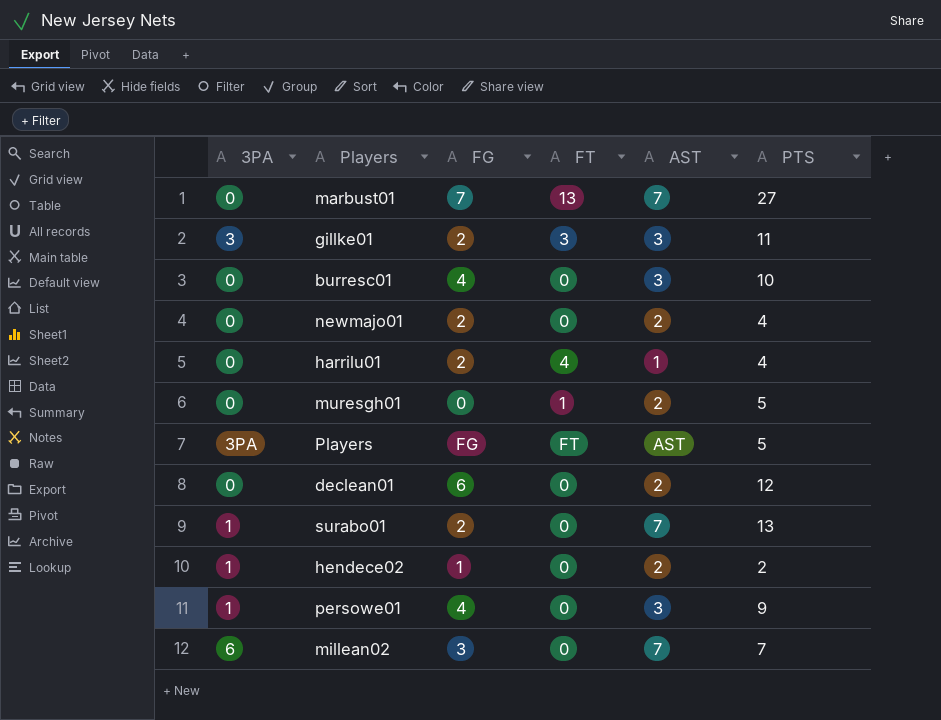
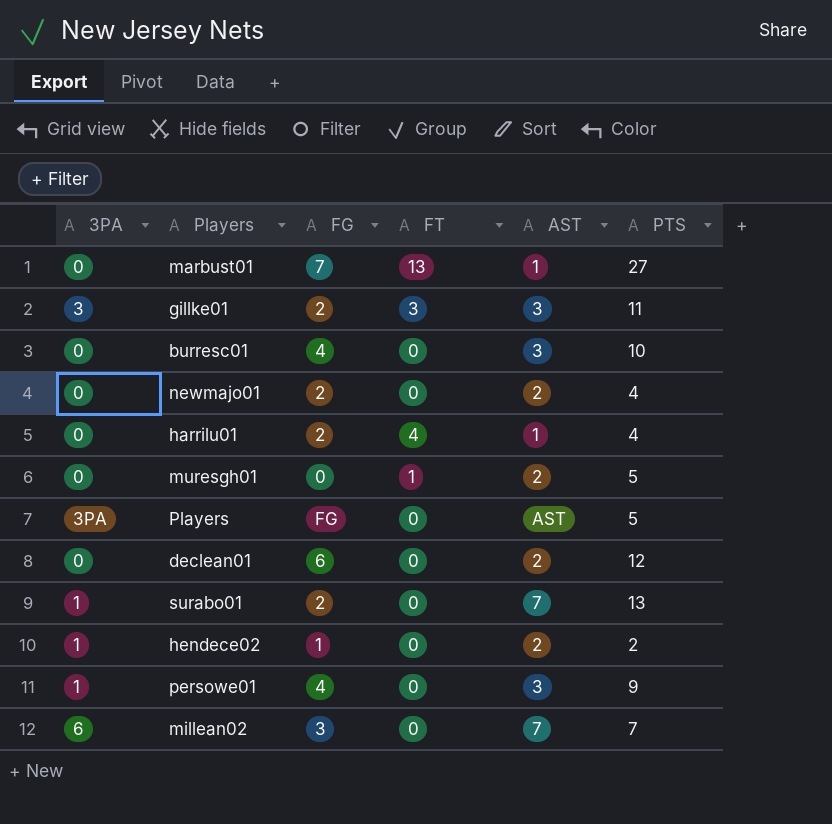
marbust01 | AST: 7 -> 1
Players | FT: FT -> 0

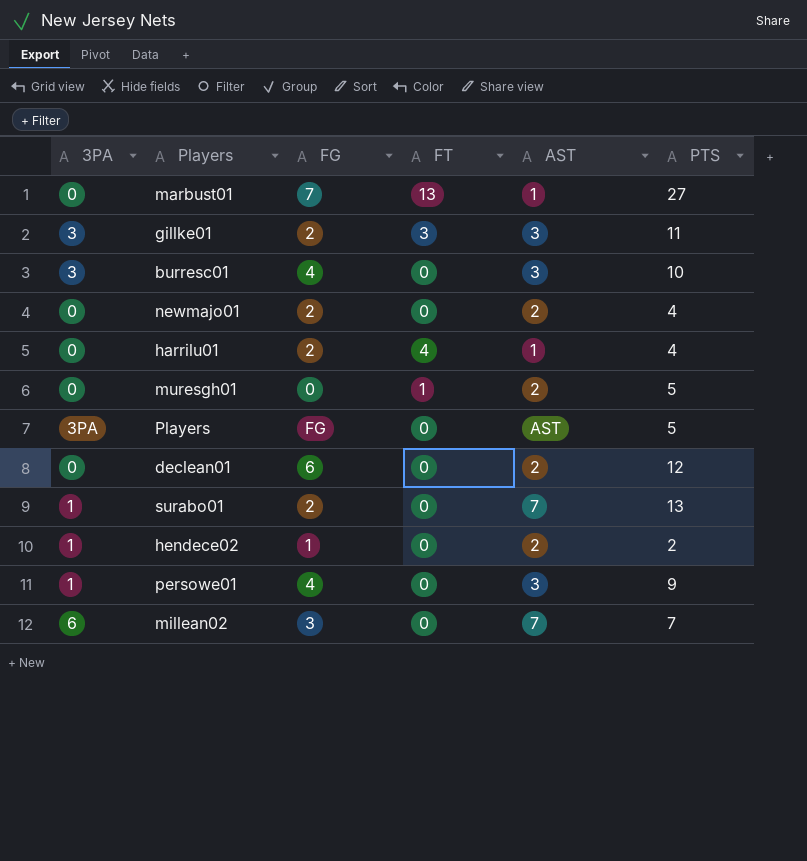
burresc01 | 3PA: 0 -> 3

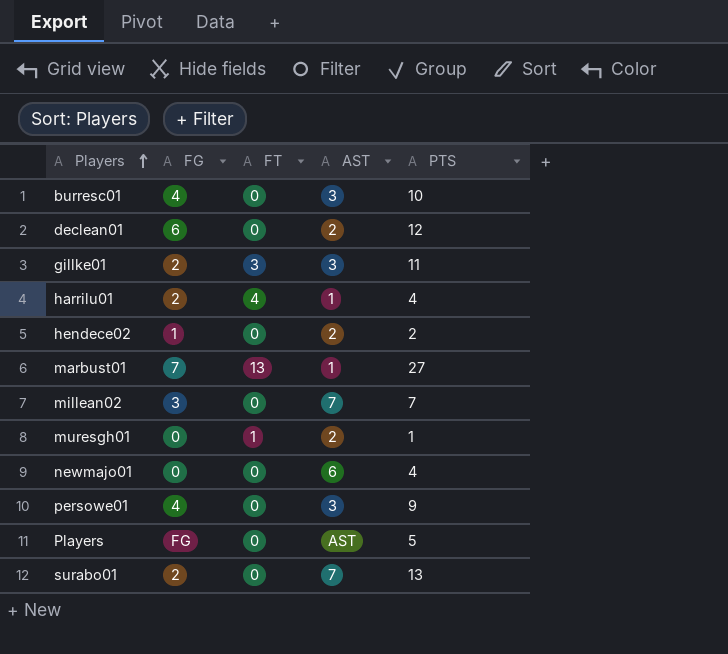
row order: none -> Players ascending
column 3PA | position: 1 -> none
muresgh01 | PTS: 5 -> 1
newmajo01 | FG: 2 -> 0
newmajo01 | AST: 2 -> 6

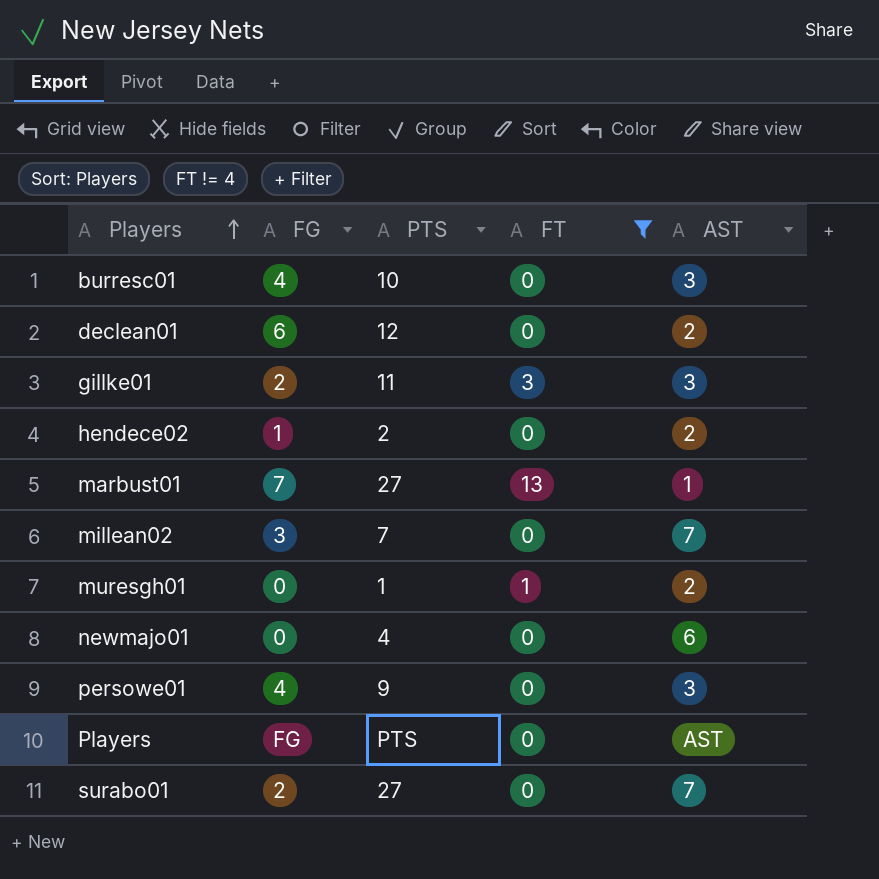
filter: none -> FT != 4
column PTS | position: 5 -> 3
Players | PTS: 5 -> PTS
surabo01 | PTS: 13 -> 27

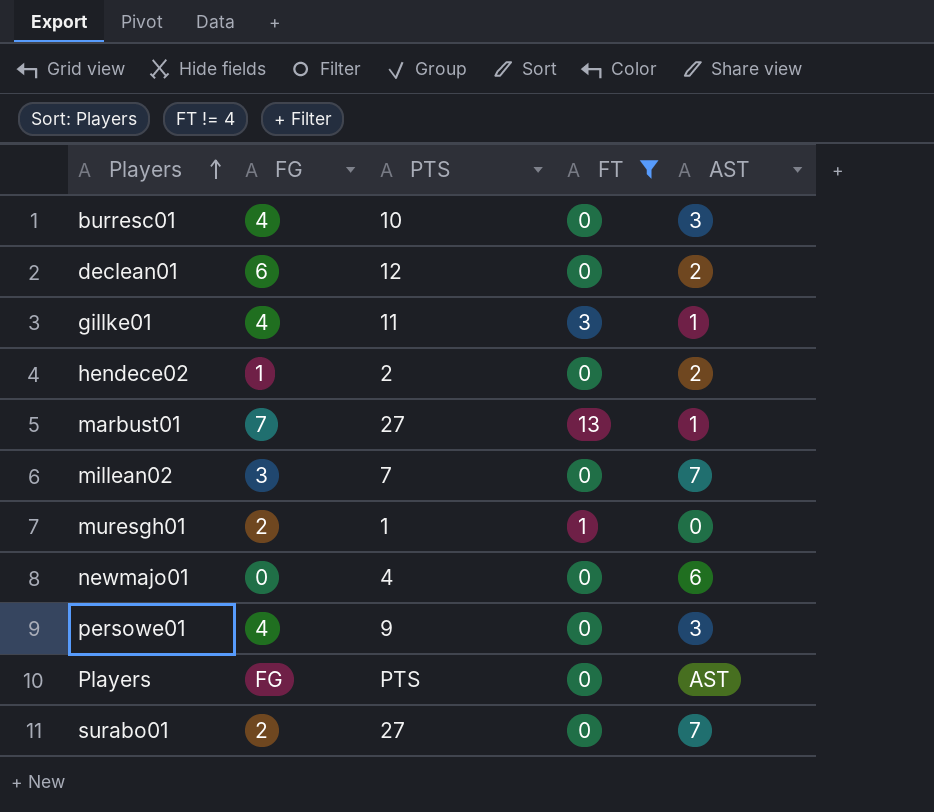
gillke01 | FG: 2 -> 4
gillke01 | AST: 3 -> 1
muresgh01 | FG: 0 -> 2
muresgh01 | AST: 2 -> 0

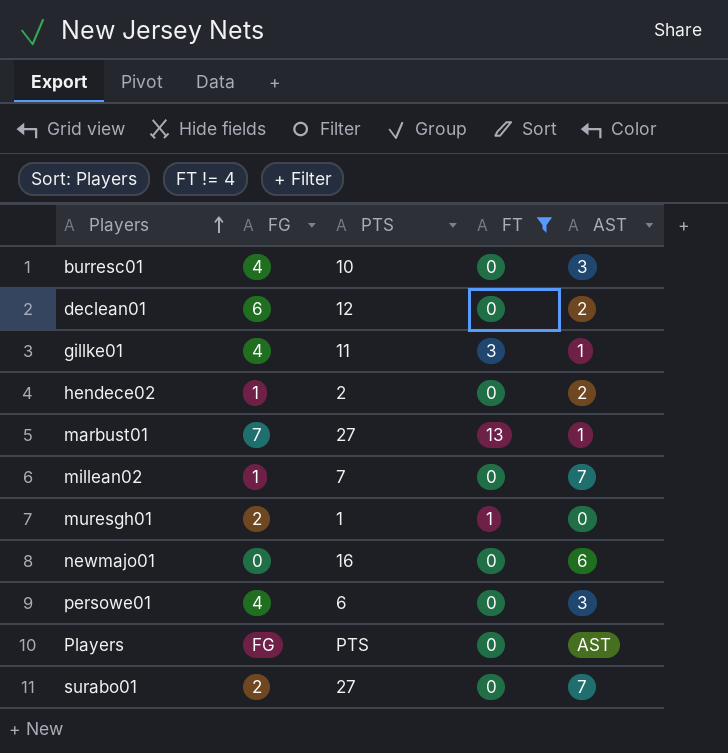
millean02 | FG: 3 -> 1
newmajo01 | PTS: 4 -> 16
persowe01 | PTS: 9 -> 6

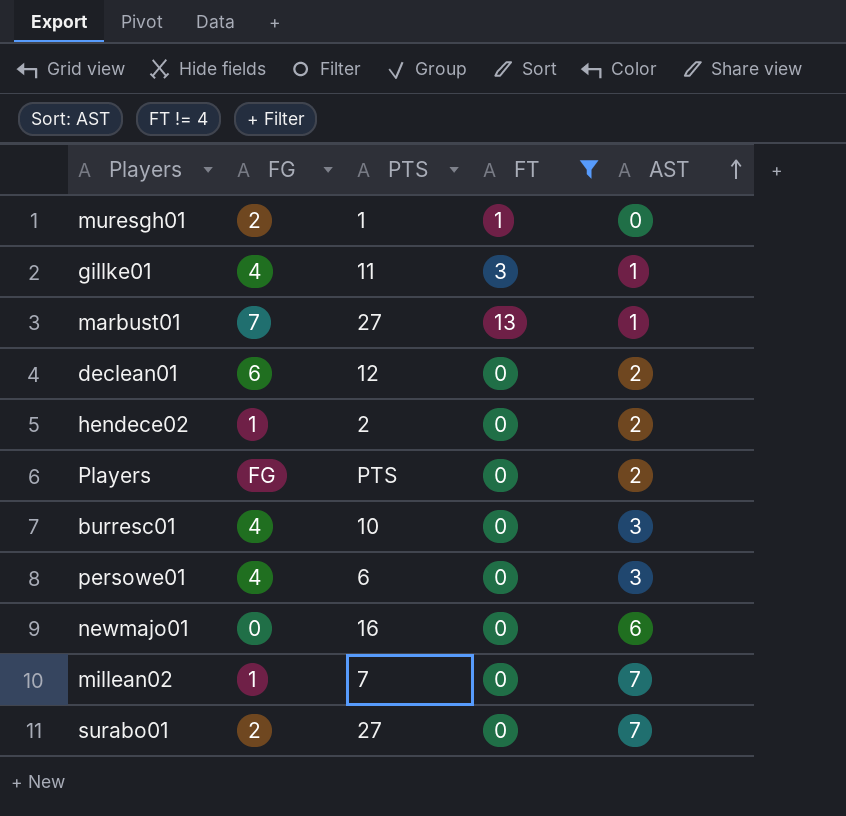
row order: Players ascending -> AST ascending
Players | AST: AST -> 2

